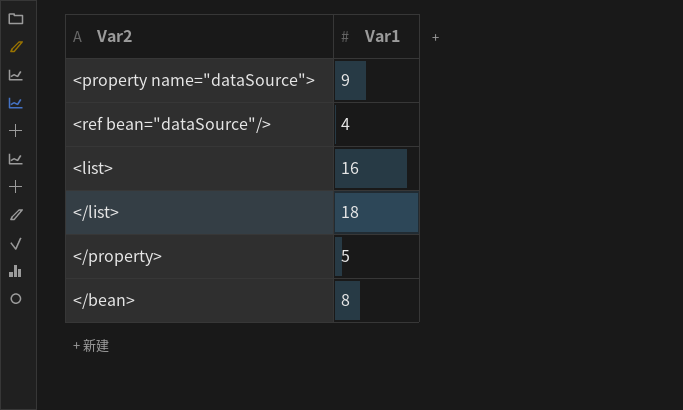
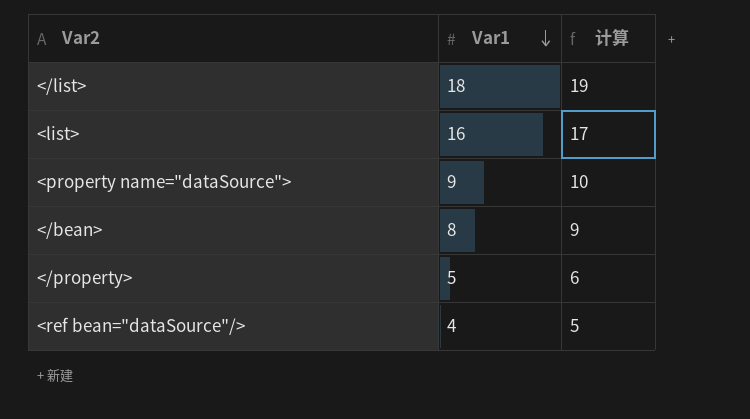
row order: none -> Var1 descending
column 计算 | formula: none -> [Var1] + 1

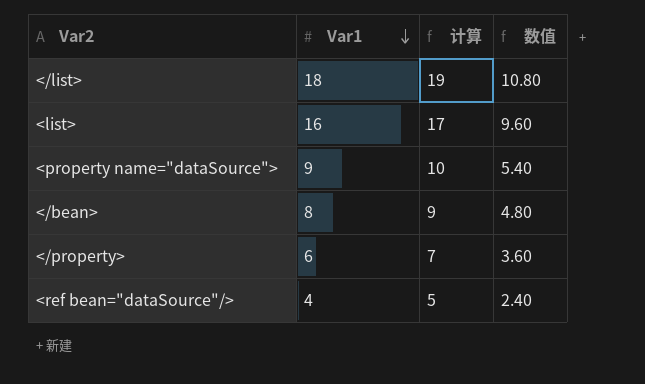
column 数值 | formula: none -> [Var1] * 0.6
</property> | Var1: 5 -> 6
</property> | 计算: 6 -> 7

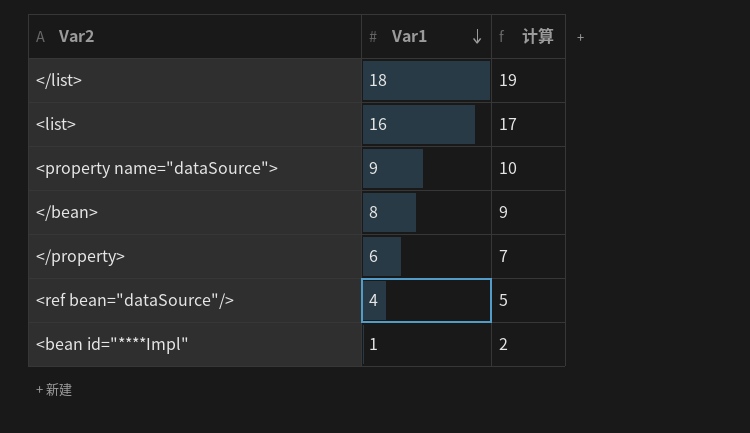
column 数值 | formula: [Var1] * 0.6 -> none
row <bean id="****Impl": none -> 1 | 2

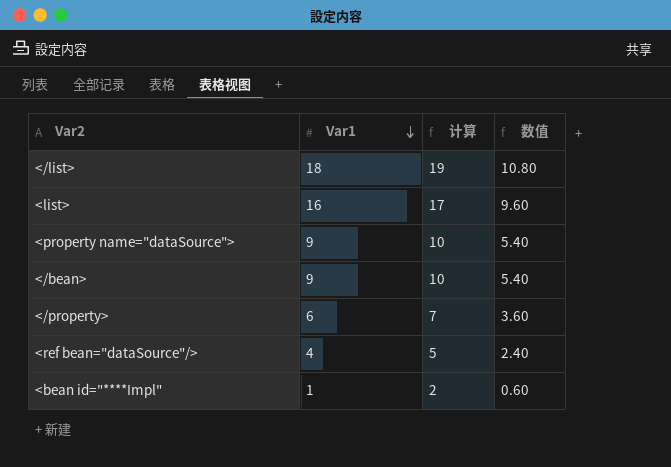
column 数值 | formula: none -> [Var1] * 0.6
</bean> | Var1: 8 -> 9
</bean> | 计算: 9 -> 10

